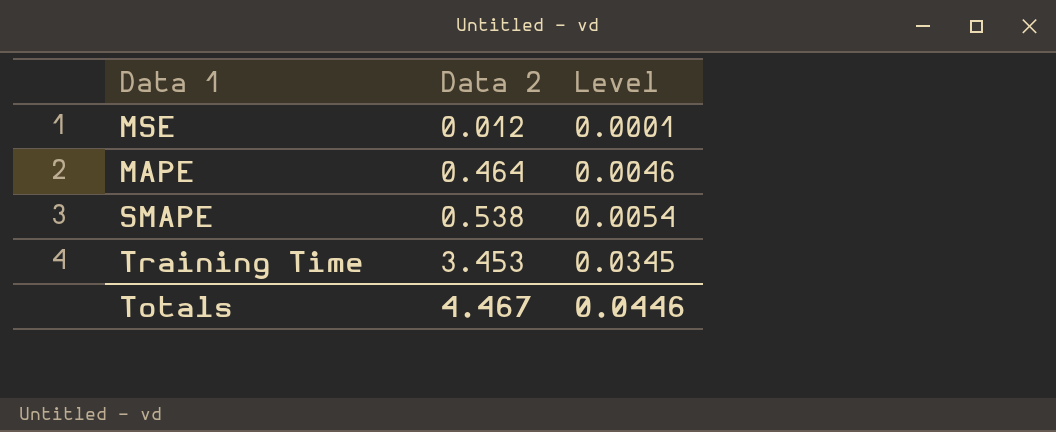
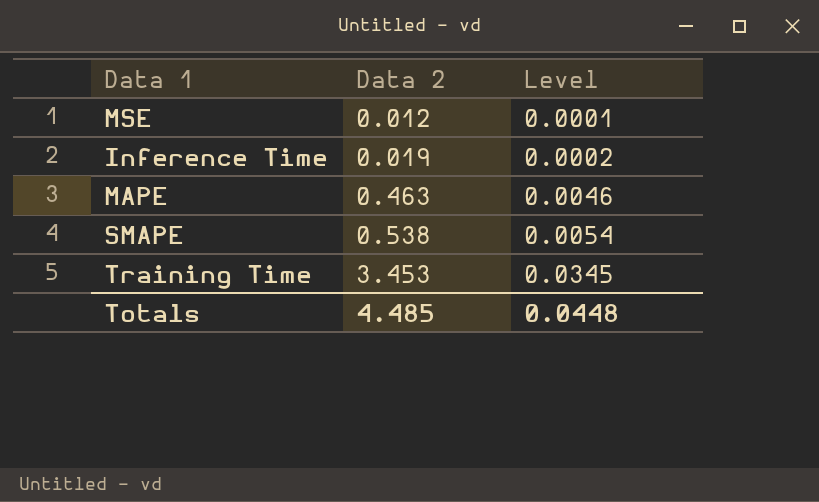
row Inference Time: none -> 0.019 | 0.0002
MAPE | Data 2: 0.464 -> 0.463
Totals | Data 2: 4.467 -> 4.485
Totals | Level: 0.0446 -> 0.0448

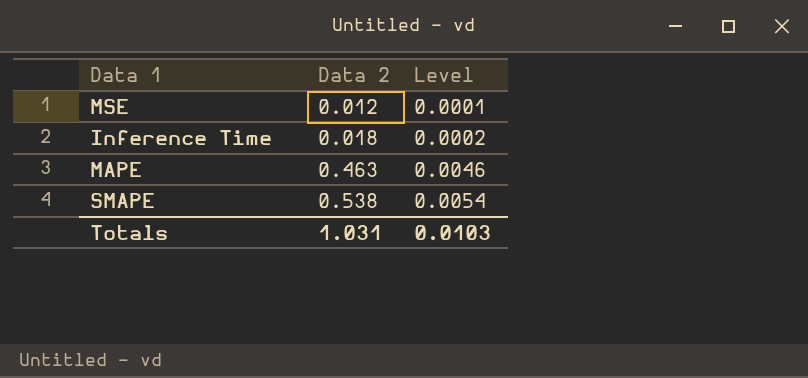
row Training Time: 3.453 | 0.0345 -> none
Inference Time | Data 2: 0.019 -> 0.018
Totals | Data 2: 4.485 -> 1.031
Totals | Level: 0.0448 -> 0.0103

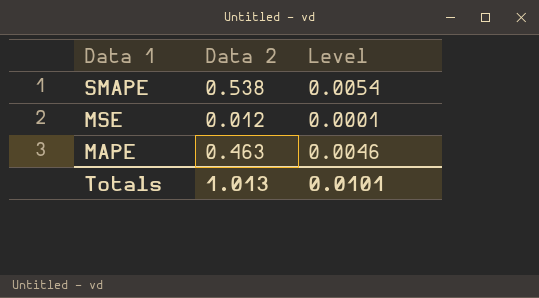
row order: Data 2 ascending -> Data 1 descending
row Inference Time: 0.018 | 0.0002 -> none
Totals | Data 2: 1.031 -> 1.013
Totals | Level: 0.0103 -> 0.0101

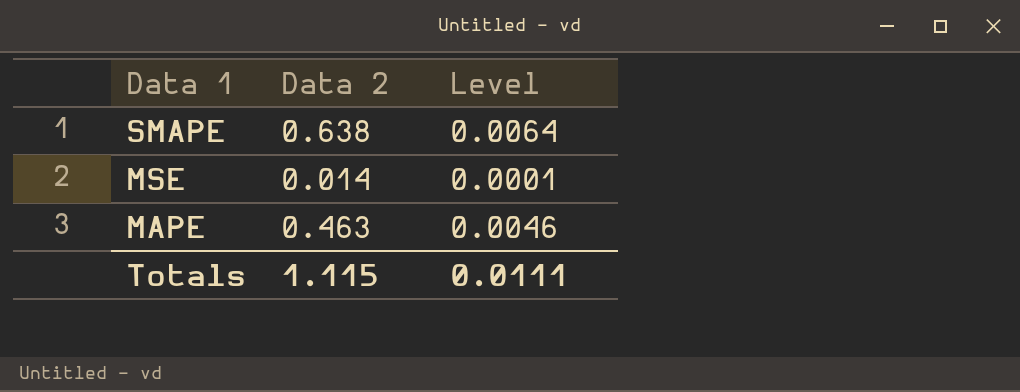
SMAPE | Data 2: 0.538 -> 0.638
SMAPE | Level: 0.0054 -> 0.0064
MSE | Data 2: 0.012 -> 0.014
Totals | Data 2: 1.013 -> 1.115
Totals | Level: 0.0101 -> 0.0111

